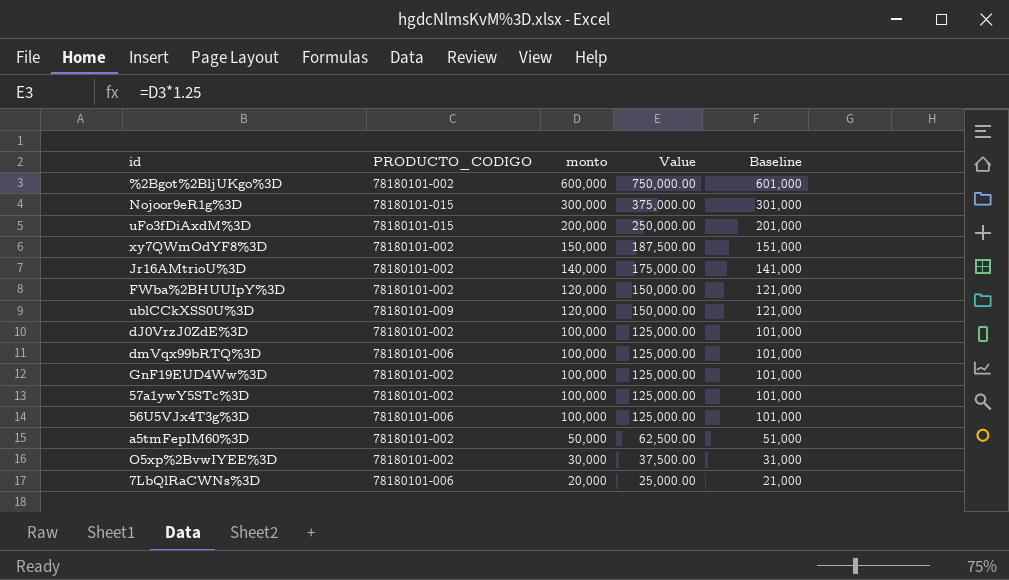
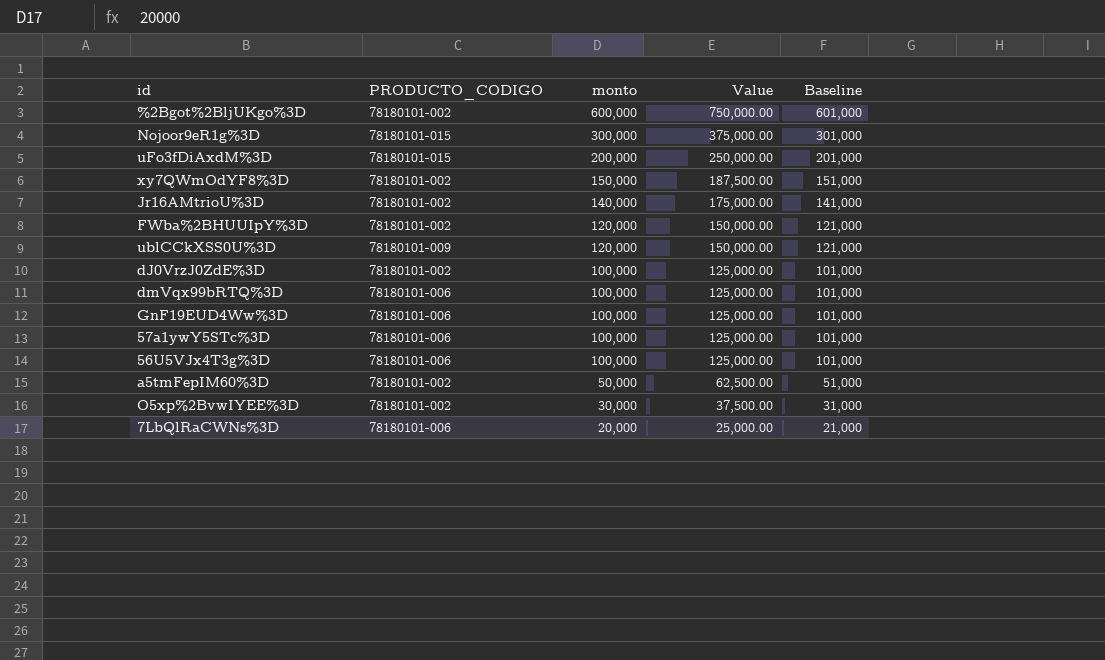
GnF19EUD4Ww%3D | PRODUCTO_CODIGO: 78180101-002 -> 78180101-006
57a1ywY5STc%3D | PRODUCTO_CODIGO: 78180101-002 -> 78180101-006

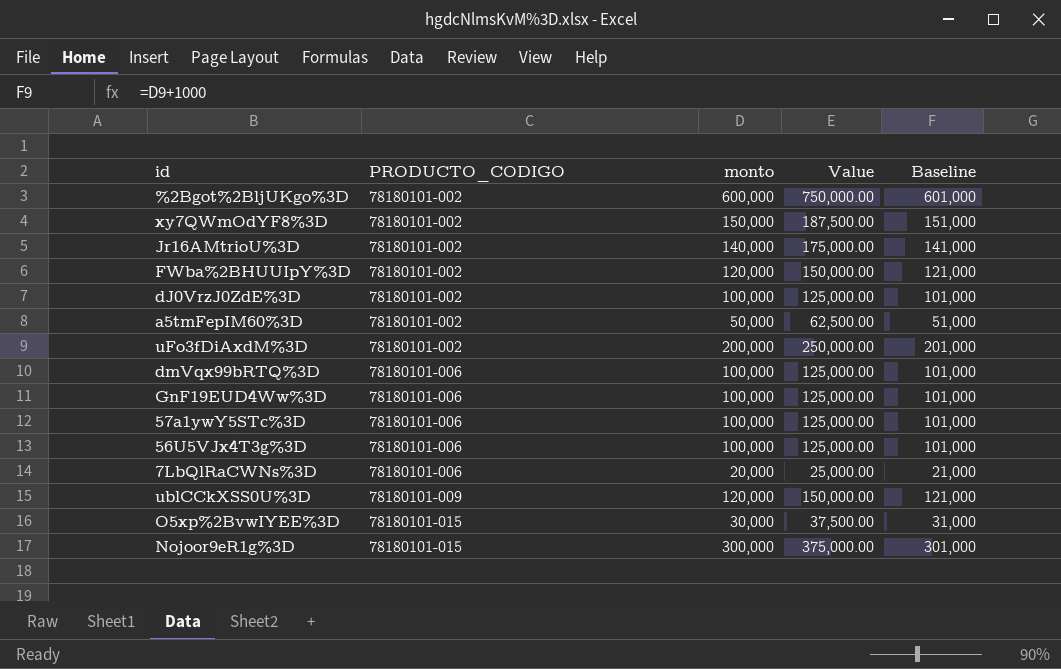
row order: monto descending -> PRODUCTO_CODIGO ascending
uFo3fDiAxdM%3D | PRODUCTO_CODIGO: 78180101-015 -> 78180101-002
O5xp%2BvwIYEE%3D | PRODUCTO_CODIGO: 78180101-002 -> 78180101-015

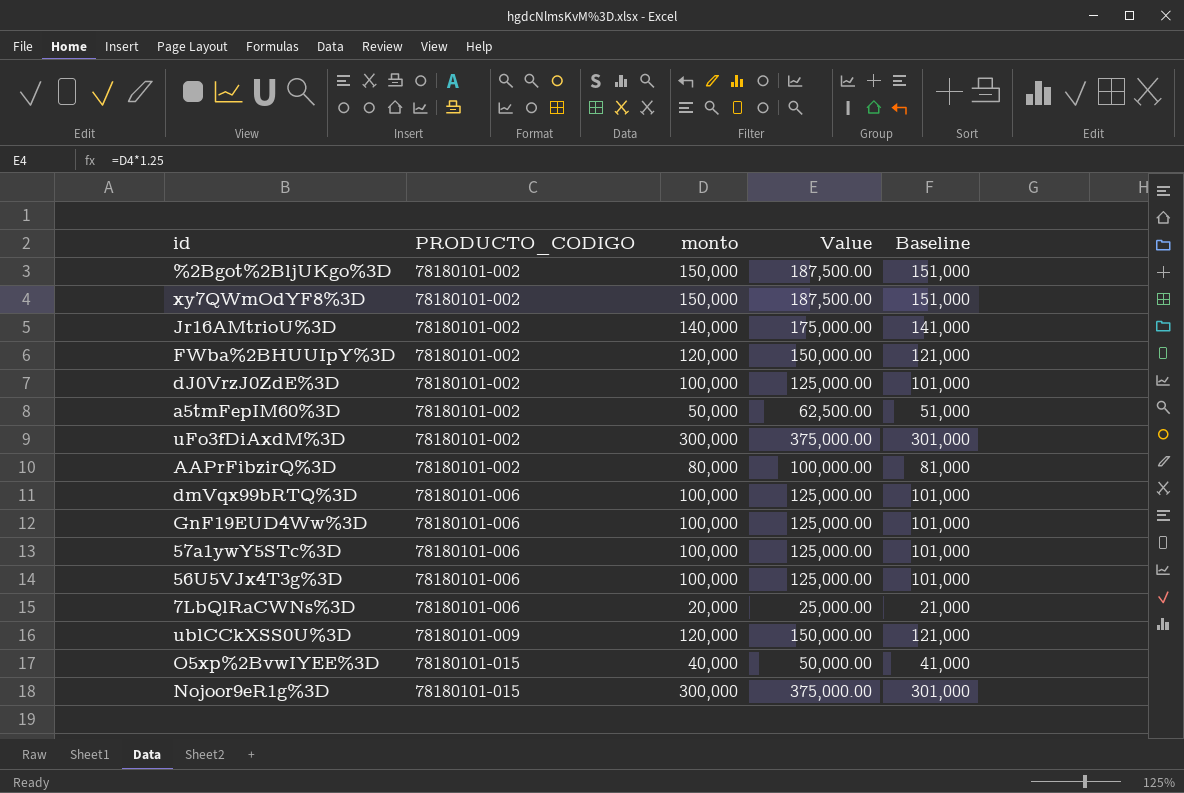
%2Bgot%2BljUKgo%3D | monto: 600,000 -> 150,000
%2Bgot%2BljUKgo%3D | Value: 750,000.00 -> 187,500.00
%2Bgot%2BljUKgo%3D | Baseline: 601,000 -> 151,000
uFo3fDiAxdM%3D | monto: 200,000 -> 300,000
uFo3fDiAxdM%3D | Value: 250,000.00 -> 375,000.00
uFo3fDiAxdM%3D | Baseline: 201,000 -> 301,000
row AAPrFibzirQ%3D: none -> 78180101-002 | 80,000 | 100,000.00 | 81,000
O5xp%2BvwIYEE%3D | monto: 30,000 -> 40,000
O5xp%2BvwIYEE%3D | Value: 37,500.00 -> 50,000.00
O5xp%2BvwIYEE%3D | Baseline: 31,000 -> 41,000

